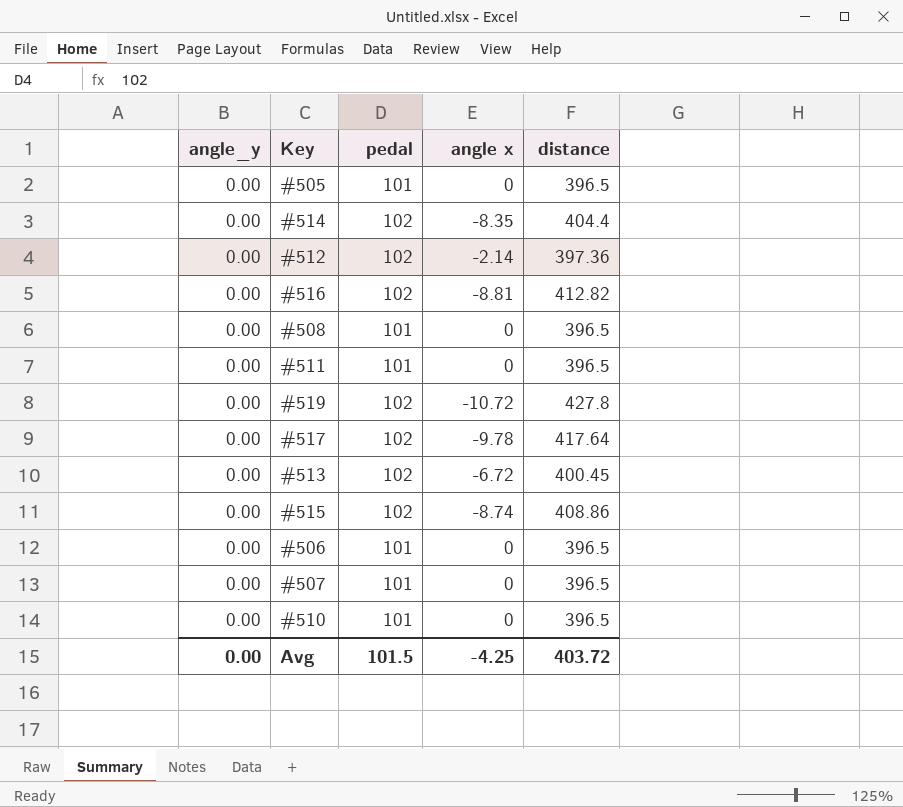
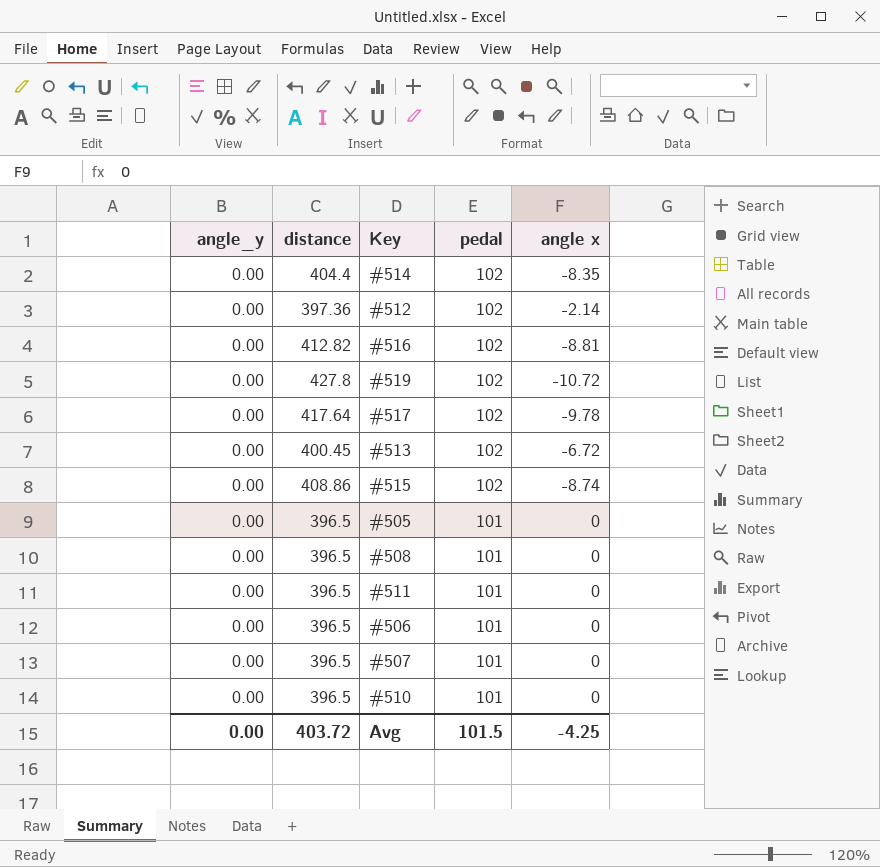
row order: none -> pedal descending
column distance | position: 5 -> 2

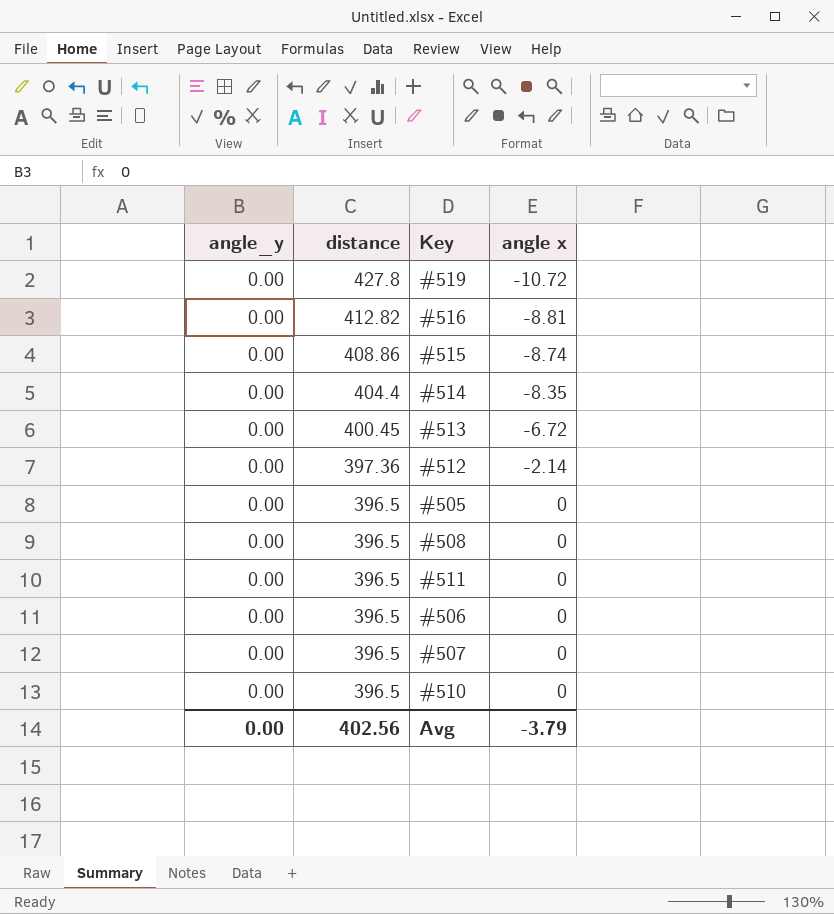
row order: pedal descending -> distance descending
column pedal | position: 4 -> none
row #517: 0.00 | 417.64 | 102 | -9.78 -> none
Avg | distance: 403.72 -> 402.56
Avg | angle x: -4.25 -> -3.79

